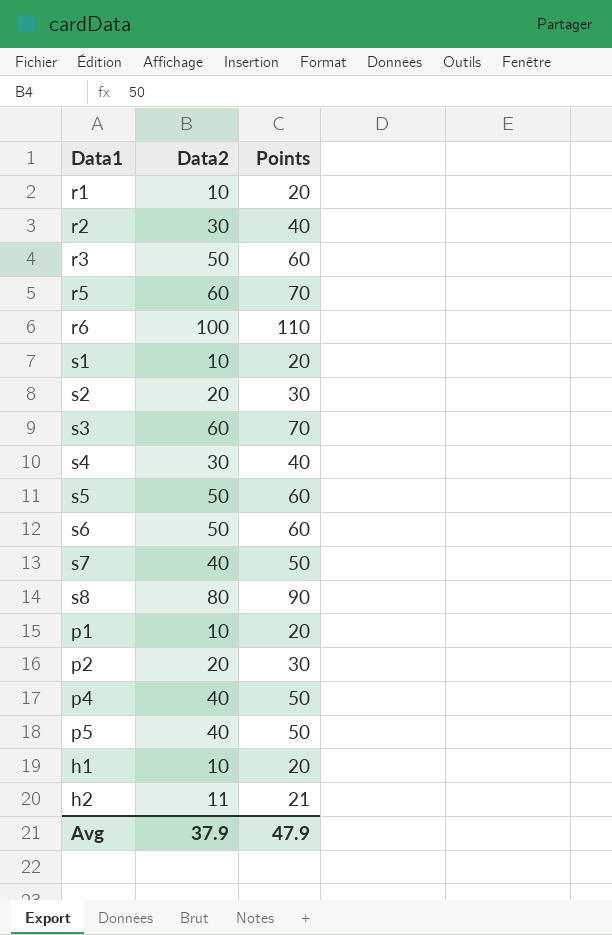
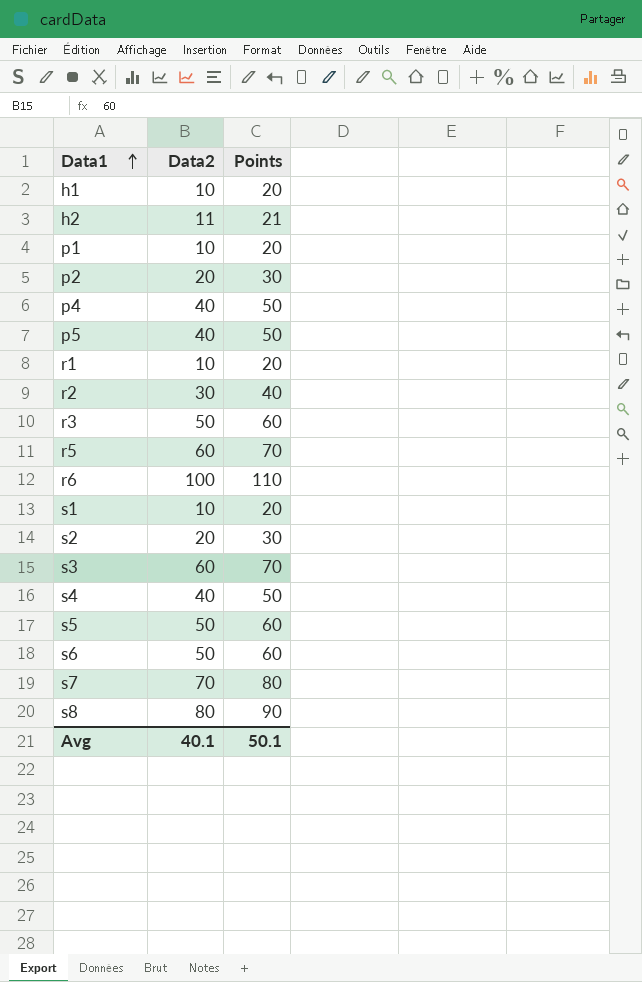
row order: none -> Data1 ascending
s4 | Data2: 30 -> 40
s4 | Points: 40 -> 50
s7 | Data2: 40 -> 70
s7 | Points: 50 -> 80
Avg | Data2: 37.9 -> 40.1
Avg | Points: 47.9 -> 50.1

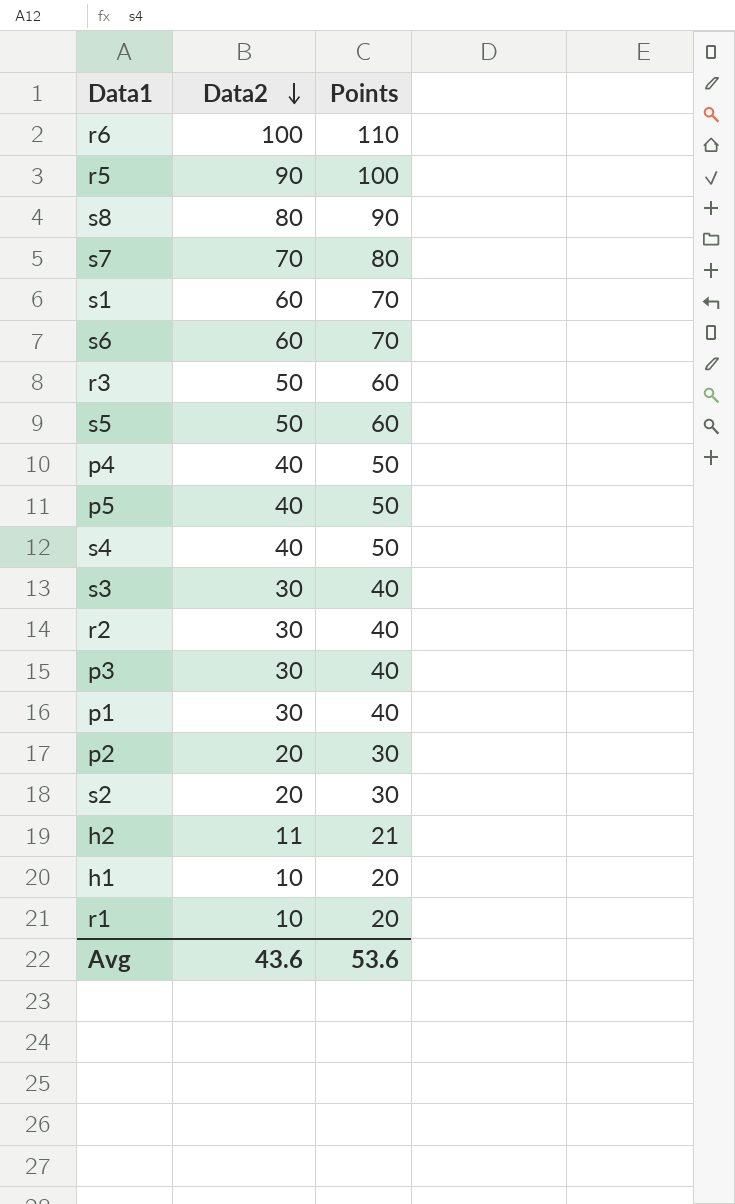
row order: Data1 ascending -> Data2 descending
r5 | Data2: 60 -> 90
r5 | Points: 70 -> 100
s1 | Data2: 10 -> 60
s1 | Points: 20 -> 70
s6 | Data2: 50 -> 60
s6 | Points: 60 -> 70
s3 | Data2: 60 -> 30
s3 | Points: 70 -> 40
row p3: none -> 30 | 40
p1 | Data2: 10 -> 30
p1 | Points: 20 -> 40
Avg | Data2: 40.1 -> 43.6
Avg | Points: 50.1 -> 53.6

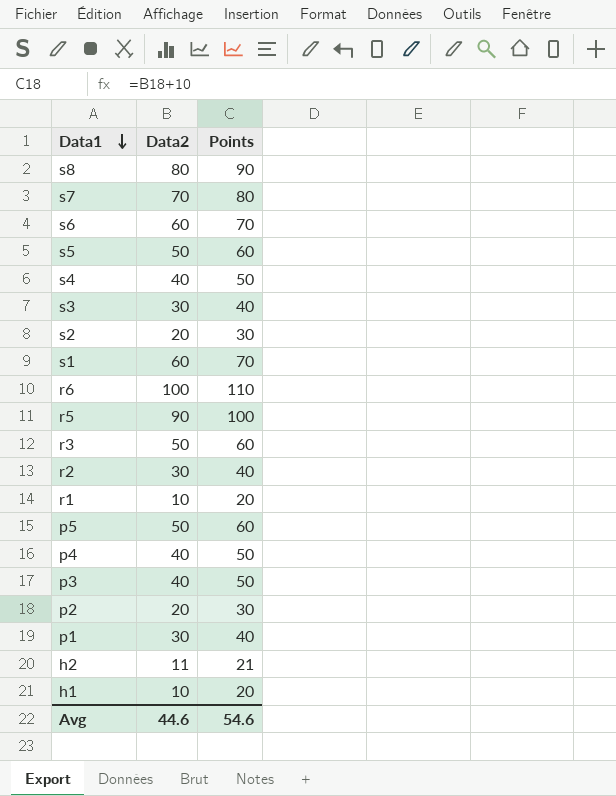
row order: Data2 descending -> Data1 descending
p5 | Data2: 40 -> 50
p5 | Points: 50 -> 60
p3 | Data2: 30 -> 40
p3 | Points: 40 -> 50
Avg | Data2: 43.6 -> 44.6
Avg | Points: 53.6 -> 54.6

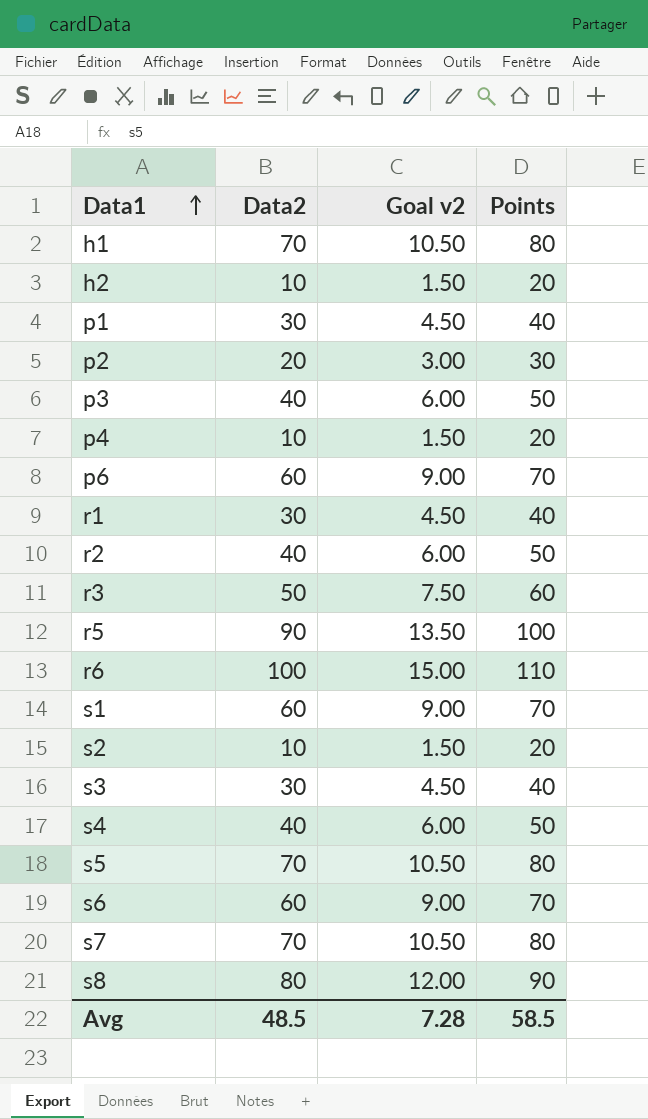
row order: Data1 descending -> Data1 ascending
column Goal v2 | formula: none -> [Data2] * 0.15
row p5: 50 | 60 -> none
h1 | Data2: 10 -> 70
h1 | Points: 20 -> 80
h2 | Data2: 11 -> 10
h2 | Points: 21 -> 20
p4 | Data2: 40 -> 10
p4 | Points: 50 -> 20
row p6: none -> 60 | 9.00 | 70
r1 | Data2: 10 -> 30
r1 | Points: 20 -> 40
r2 | Data2: 30 -> 40
r2 | Points: 40 -> 50
s2 | Data2: 20 -> 10
s2 | Points: 30 -> 20
s5 | Data2: 50 -> 70
s5 | Points: 60 -> 80
Avg | Data2: 44.6 -> 48.5
Avg | Points: 54.6 -> 58.5

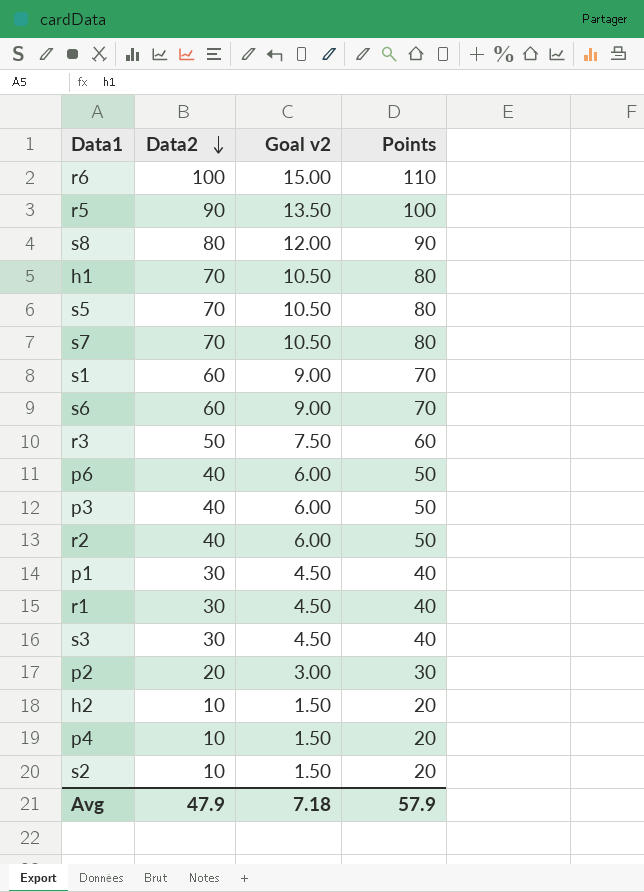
row order: Data1 ascending -> Data2 descending
row s4: 40 | 6.00 | 50 -> none
p6 | Data2: 60 -> 40
p6 | Goal v2: 9.00 -> 6.00
p6 | Points: 70 -> 50
Avg | Data2: 48.5 -> 47.9
Avg | Goal v2: 7.28 -> 7.18
Avg | Points: 58.5 -> 57.9

